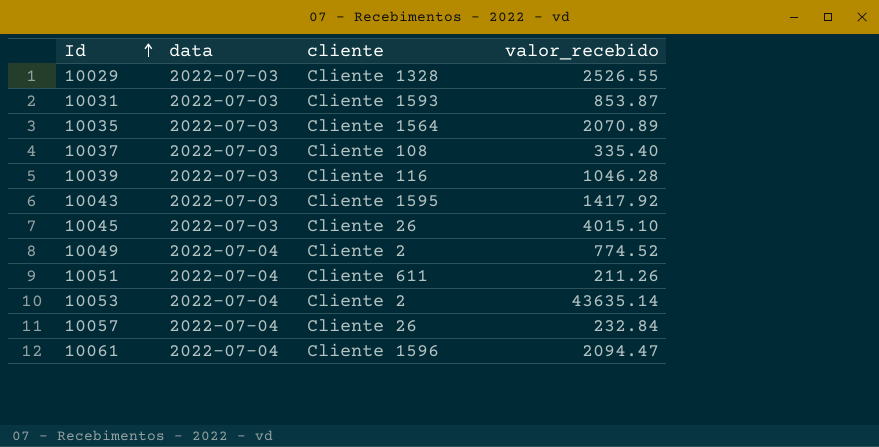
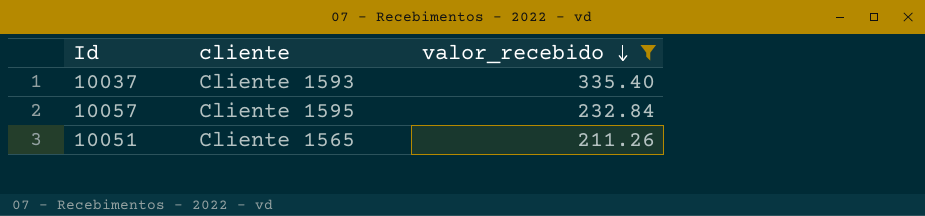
filter: none -> valor_recebido <= 335.40
row order: Id ascending -> valor_recebido descending
column data | position: 2 -> none
10037 | cliente: Cliente 108 -> Cliente 1593
10057 | cliente: Cliente 26 -> Cliente 1595
10051 | cliente: Cliente 611 -> Cliente 1565

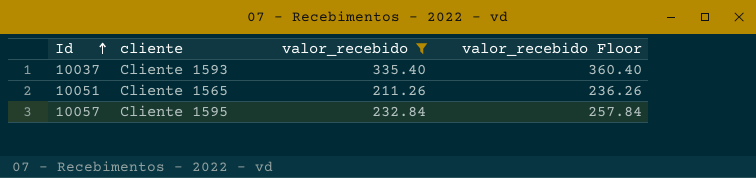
row order: valor_recebido descending -> Id ascending
column valor_recebido Floor | formula: none -> [valor_recebido] + 25

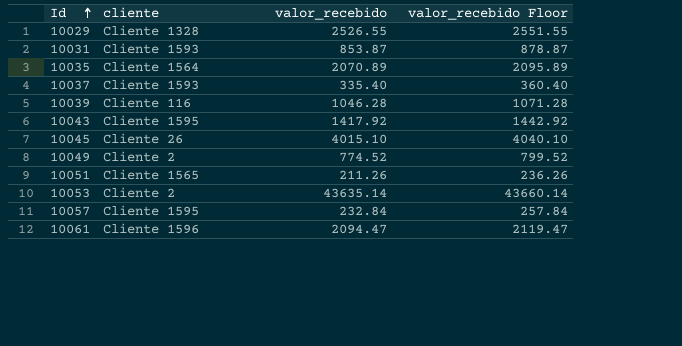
filter: valor_recebido <= 335.40 -> none

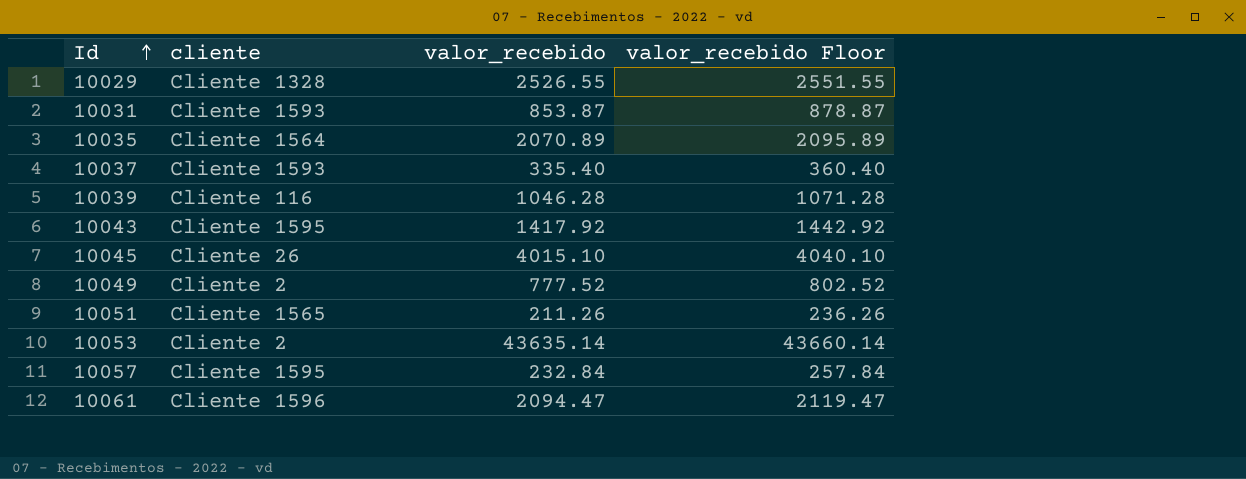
10049 | valor_recebido: 774.52 -> 777.52
10049 | valor_recebido Floor: 799.52 -> 802.52

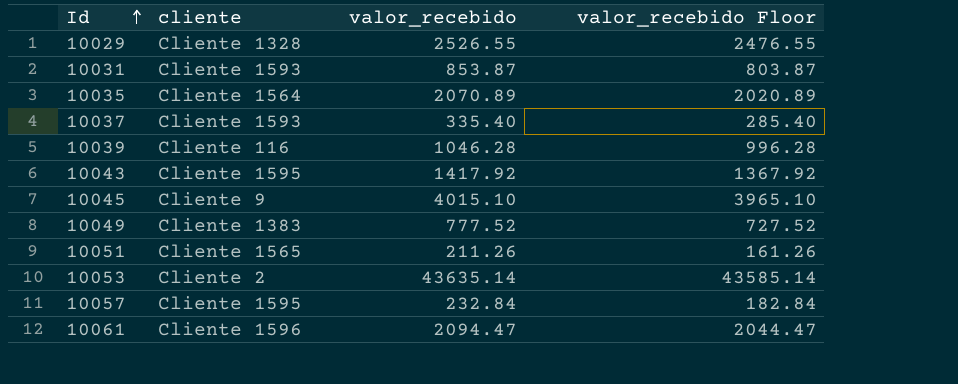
column valor_recebido Floor | formula: [valor_recebido] + 25 -> [valor_recebido] - 50
10045 | cliente: Cliente 26 -> Cliente 9
10049 | cliente: Cliente 2 -> Cliente 1383

